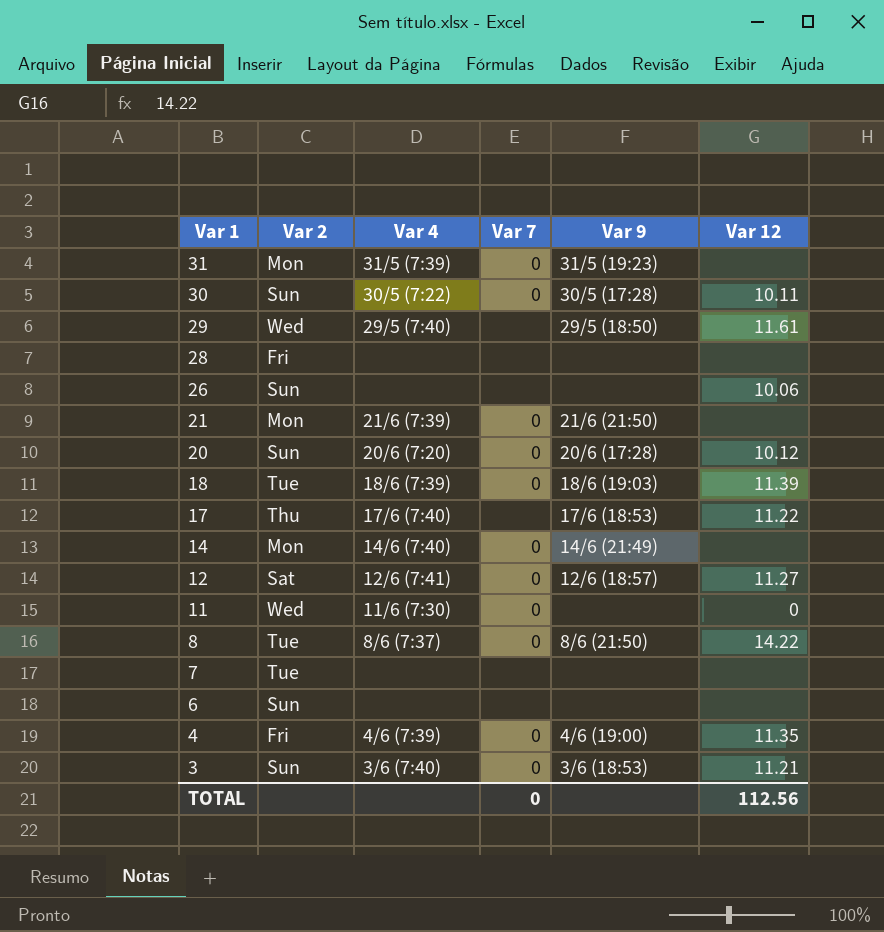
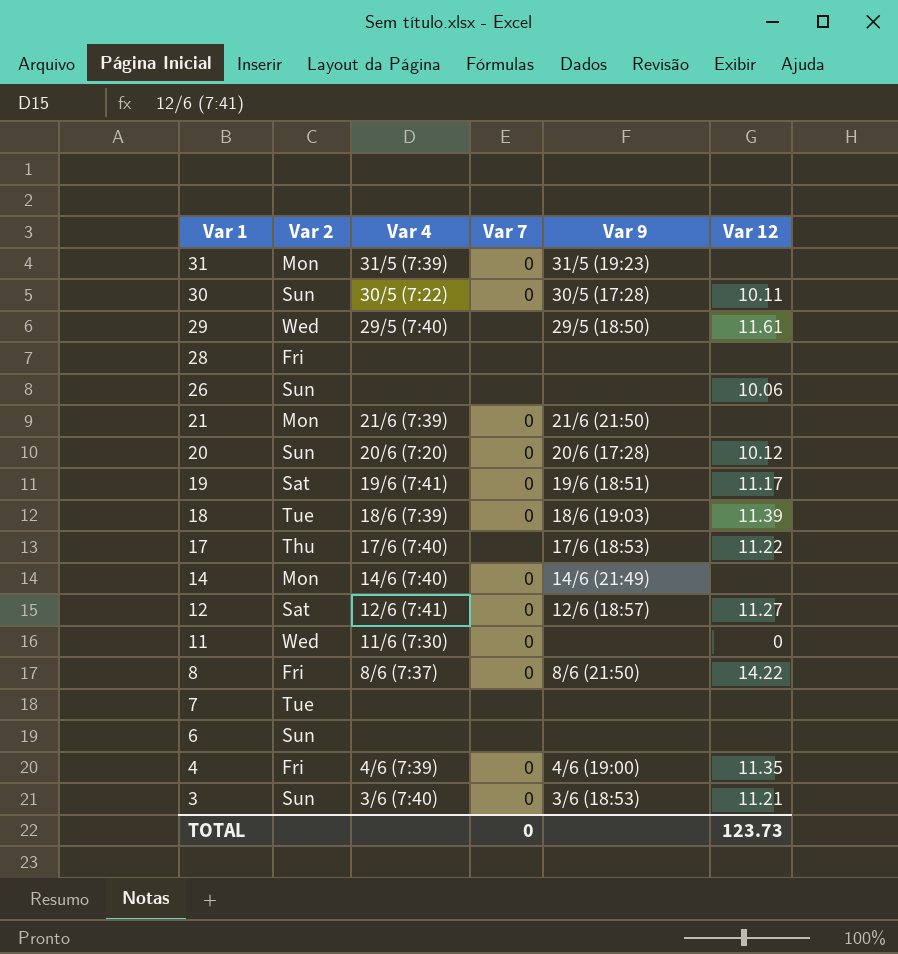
row 19: none -> Sat | 19/6 (7:41) | 0 | 19/6 (18:51) | 11.17
8 | Var 2: Tue -> Fri
TOTAL | Var 12: 112.56 -> 123.73

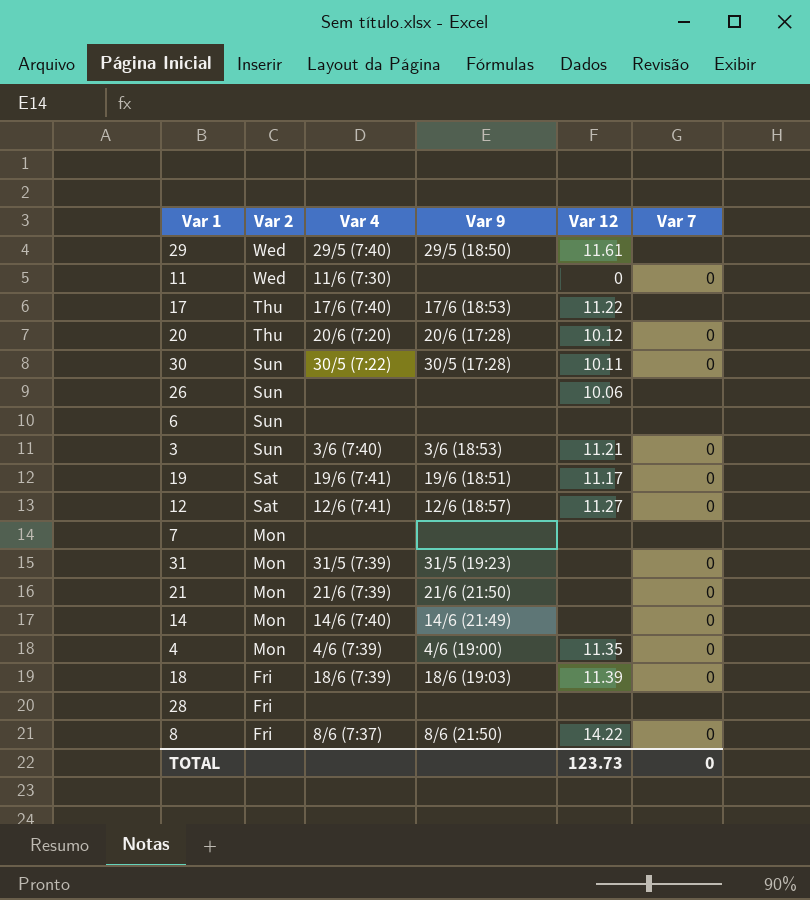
row order: Var 1 descending -> Var 2 descending
column Var 7 | position: 4 -> 6
20 | Var 2: Sun -> Thu
7 | Var 2: Tue -> Mon
4 | Var 2: Fri -> Mon
18 | Var 2: Tue -> Fri

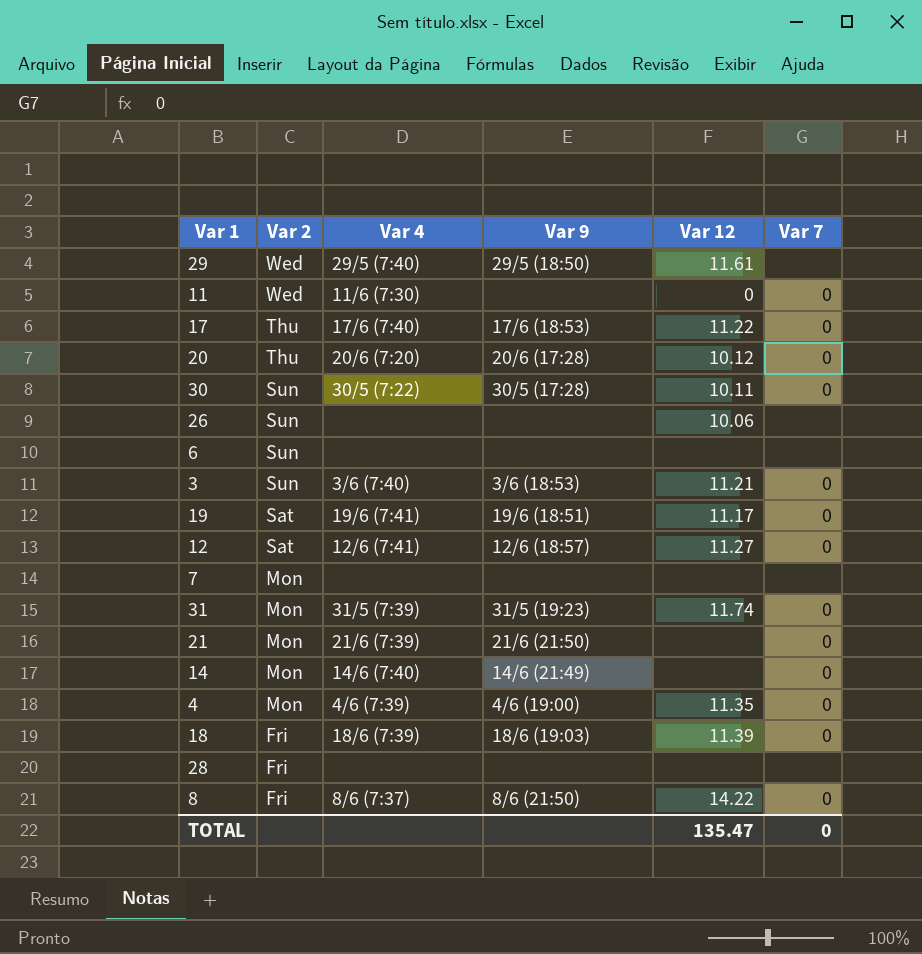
17 | Var 7: none -> 0
31 | Var 12: none -> 11.74
TOTAL | Var 12: 123.73 -> 135.47

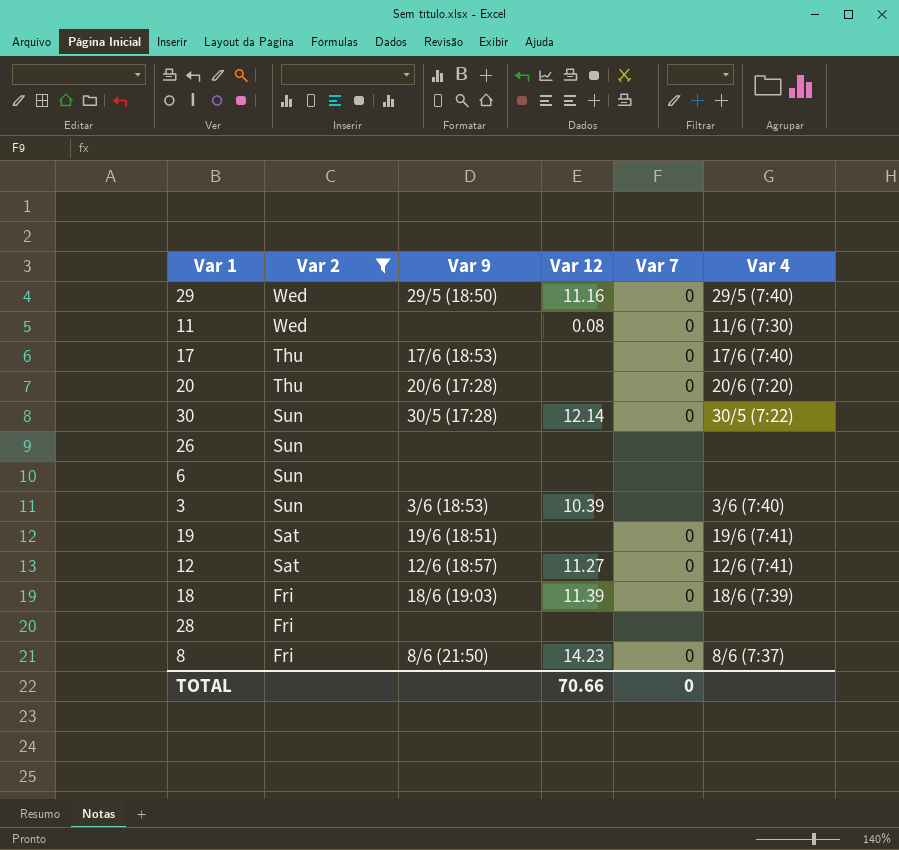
filter: none -> Var 2 != Mon
column Var 4 | position: 3 -> 6
29 | Var 12: 11.61 -> 11.16
29 | Var 7: none -> 0
11 | Var 12: 0 -> 0.08
17 | Var 12: 11.22 -> none
20 | Var 12: 10.12 -> none
30 | Var 12: 10.11 -> 12.14
26 | Var 12: 10.06 -> none
3 | Var 12: 11.21 -> 10.39
3 | Var 7: 0 -> none
19 | Var 12: 11.17 -> none
8 | Var 12: 14.22 -> 14.23
TOTAL | Var 12: 135.47 -> 70.66

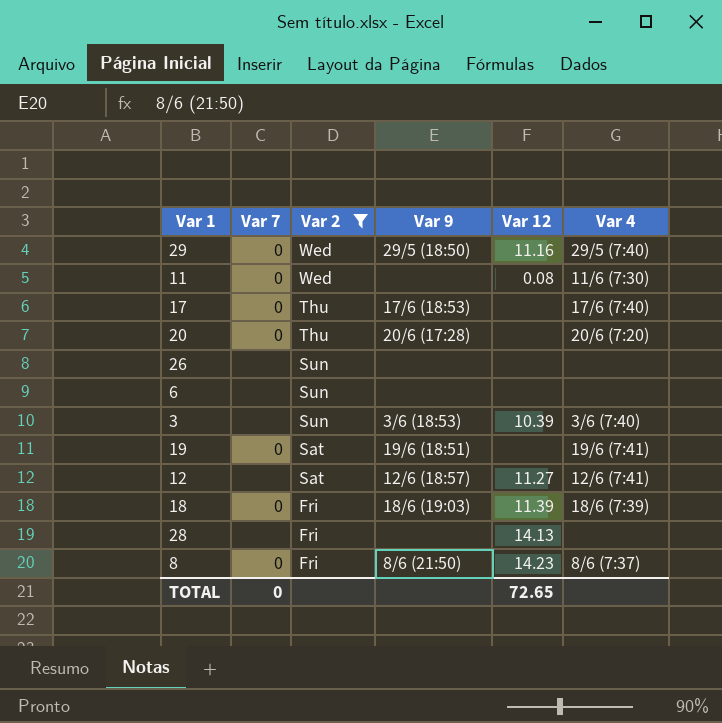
column Var 7 | position: 5 -> 2
row 30: Sun | 30/5 (17:28) | 12.14 | 0 | 30/5 (7:22) -> none
12 | Var 7: 0 -> none
28 | Var 12: none -> 14.13
TOTAL | Var 12: 70.66 -> 72.65

